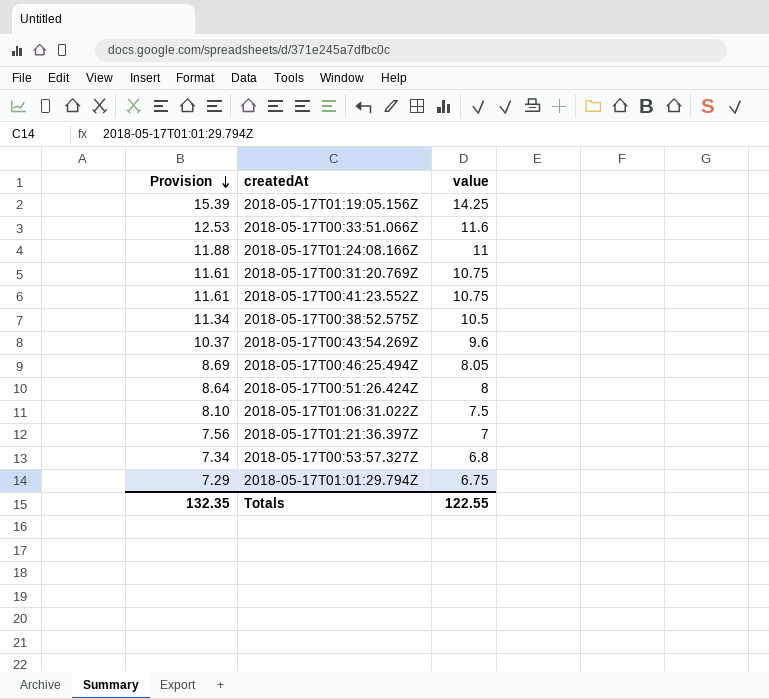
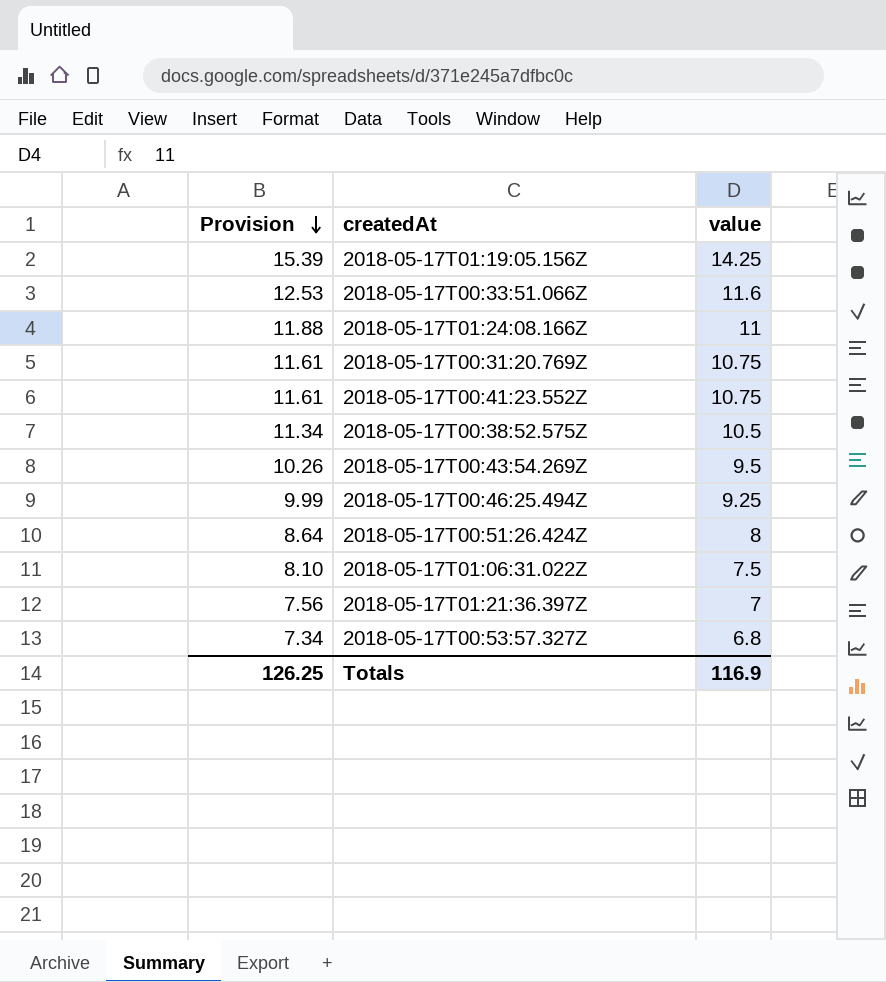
row 2018-05-17T01:01:29.794Z: 7.29 | 6.75 -> none
2018-05-17T00:43:54.269Z | Provision: 10.37 -> 10.26
2018-05-17T00:43:54.269Z | value: 9.6 -> 9.5
2018-05-17T00:46:25.494Z | Provision: 8.69 -> 9.99
2018-05-17T00:46:25.494Z | value: 8.05 -> 9.25
Totals | Provision: 132.35 -> 126.25
Totals | value: 122.55 -> 116.9

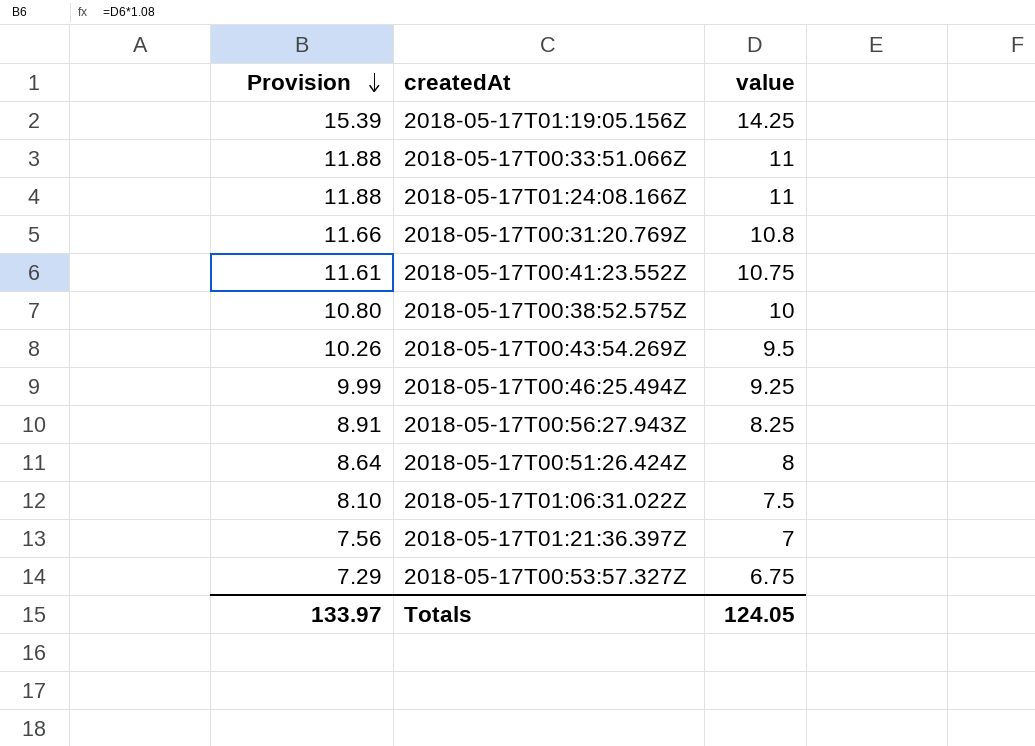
2018-05-17T00:33:51.066Z | Provision: 12.53 -> 11.88
2018-05-17T00:33:51.066Z | value: 11.6 -> 11
2018-05-17T00:31:20.769Z | Provision: 11.61 -> 11.66
2018-05-17T00:31:20.769Z | value: 10.75 -> 10.8
2018-05-17T00:38:52.575Z | Provision: 11.34 -> 10.80
2018-05-17T00:38:52.575Z | value: 10.5 -> 10
row 2018-05-17T00:56:27.943Z: none -> 8.91 | 8.25
2018-05-17T00:53:57.327Z | Provision: 7.34 -> 7.29
2018-05-17T00:53:57.327Z | value: 6.8 -> 6.75
Totals | Provision: 126.25 -> 133.97
Totals | value: 116.9 -> 124.05

